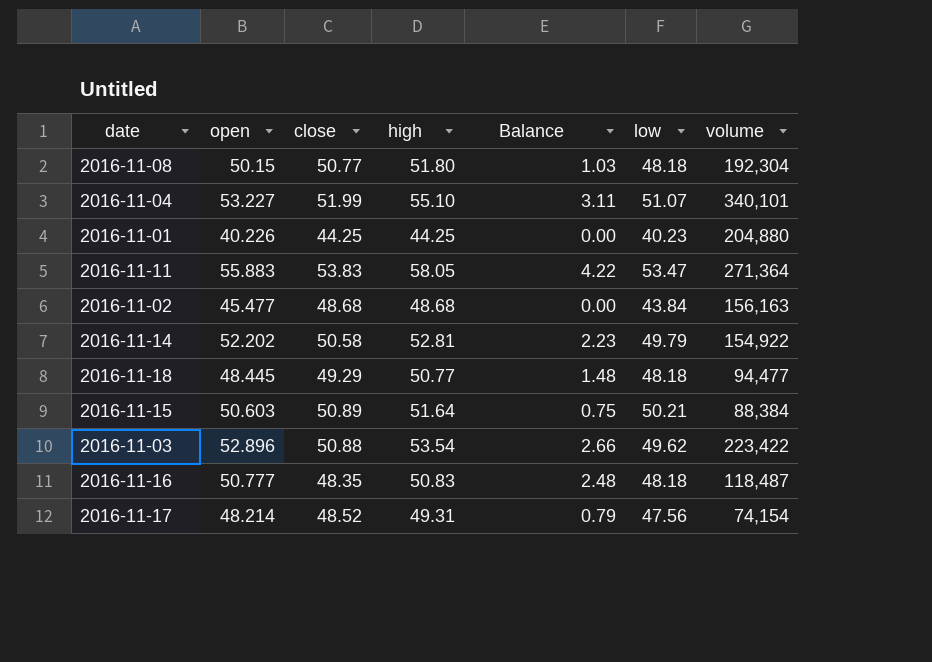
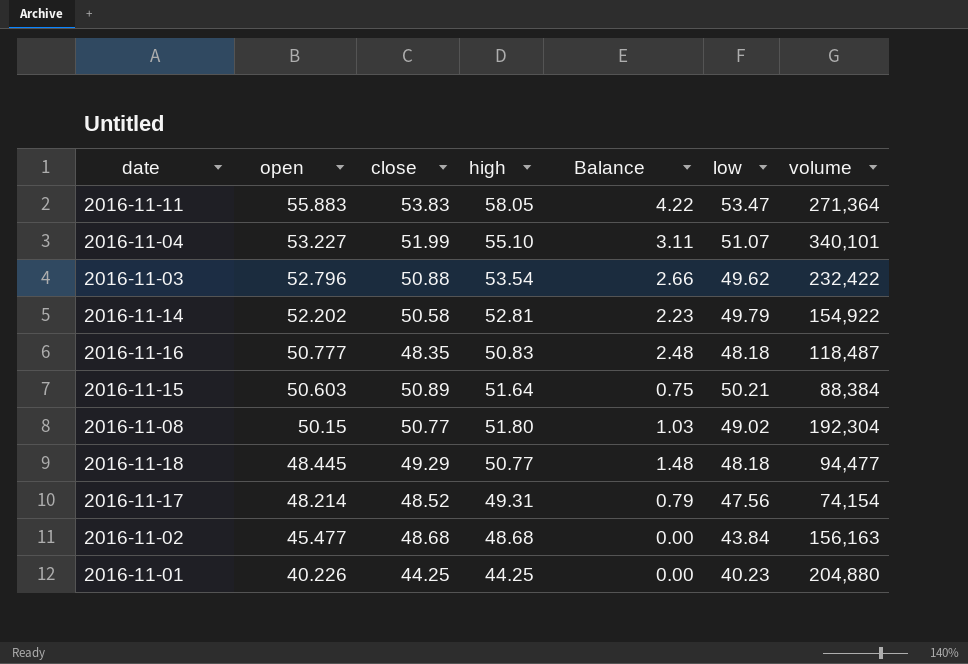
row order: none -> open descending
2016-11-03 | open: 52.896 -> 52.796
2016-11-03 | volume: 223,422 -> 232,422
2016-11-08 | low: 48.18 -> 49.02

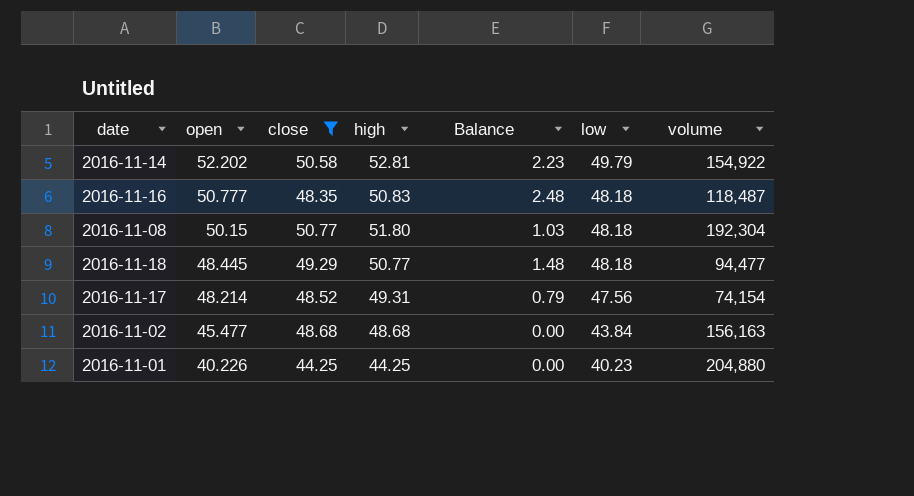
filter: none -> close <= 50.77
2016-11-08 | low: 49.02 -> 48.18

